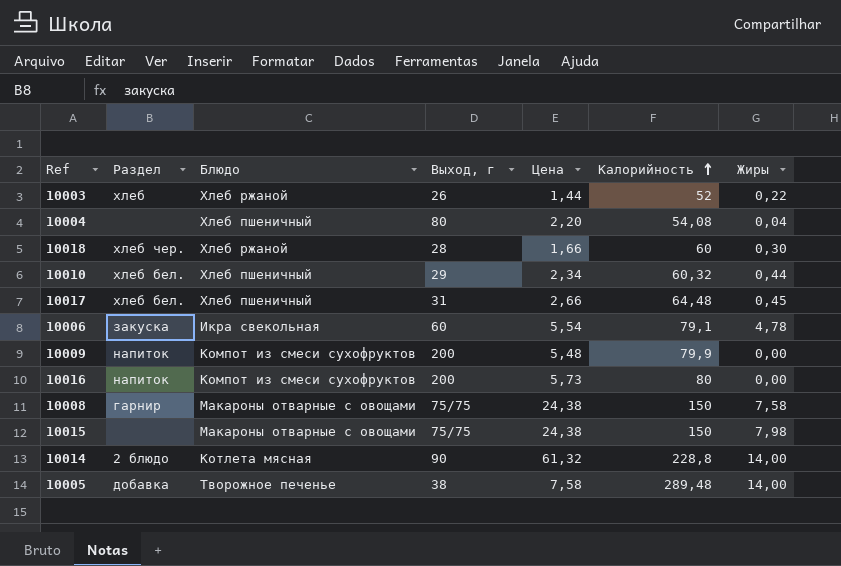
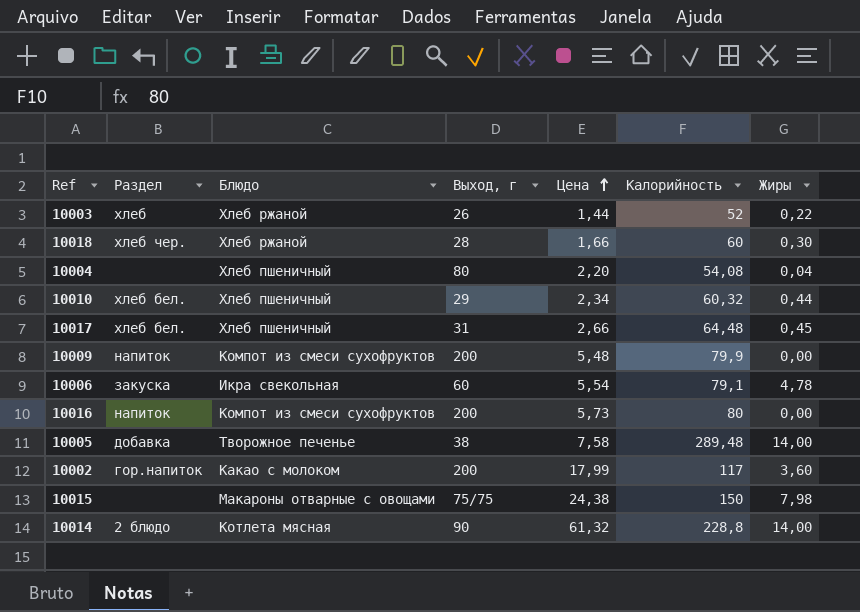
row order: Калорийность ascending -> Цена ascending
row 10008: гарнир | Макароны отварные с овощами | 75/75 | 24,38 | 150 | 7,58 -> none
row 10002: none -> гор.напиток | Какао с молоком | 200 | 17,99 | 117 | 3,60

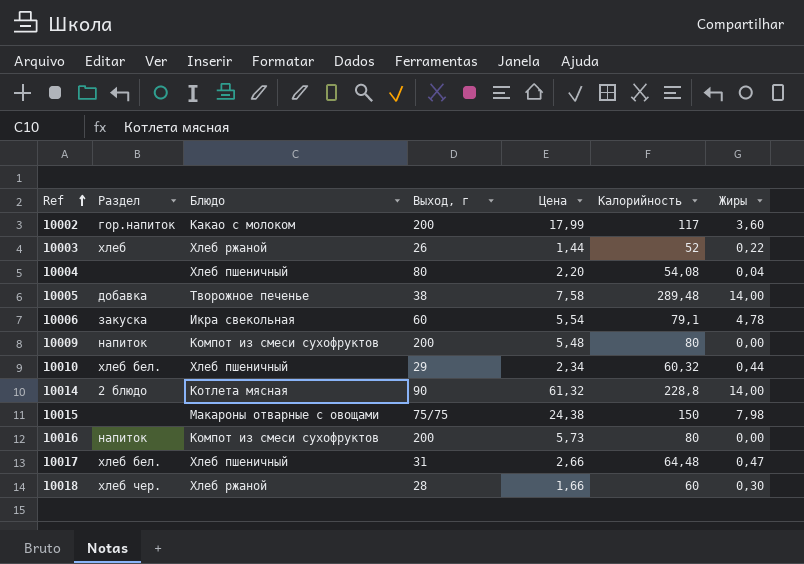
row order: Цена ascending -> Ref ascending
10009 | Калорийность: 79,9 -> 80
10017 | Жиры: 0,45 -> 0,47

